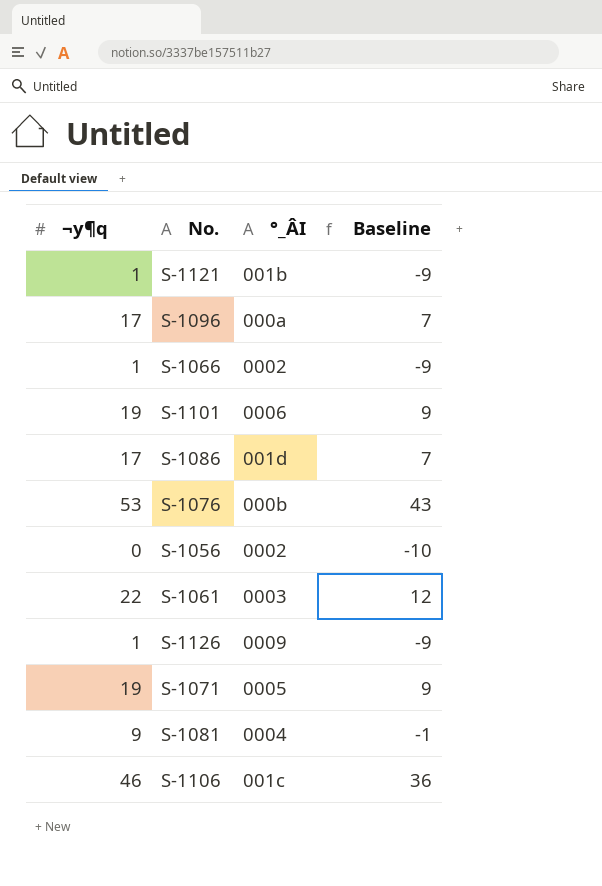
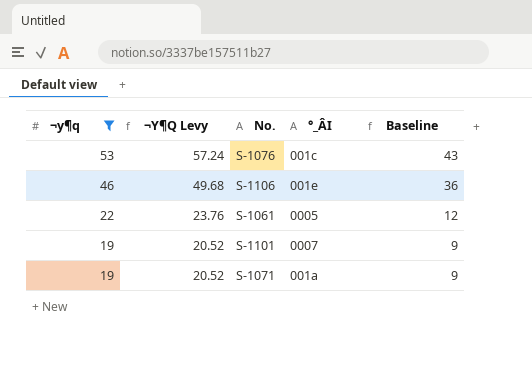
filter: none -> ¬y¶q >= 19
row order: none -> ¬y¶q descending
column ¬Y¶Q Levy | formula: none -> [¬y¶q] * 1.08
S-1076 | °_ÂI: 000b -> 001c
S-1106 | °_ÂI: 001c -> 001e
S-1061 | °_ÂI: 0003 -> 0005
S-1101 | °_ÂI: 0006 -> 0007
S-1071 | °_ÂI: 0005 -> 001a

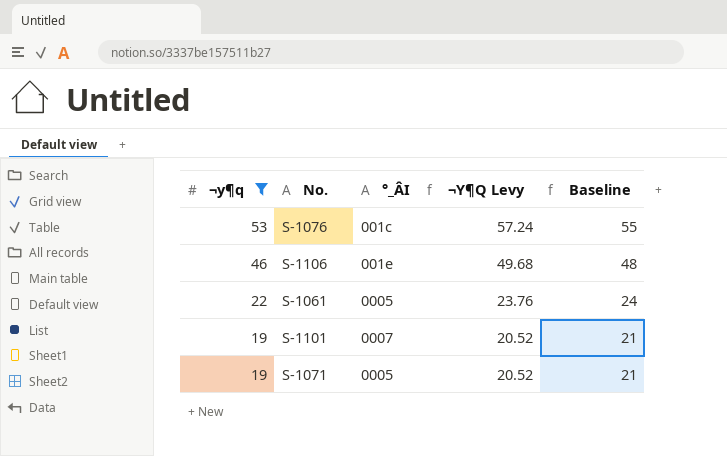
column ¬Y¶Q Levy | position: 2 -> 4
column Baseline | formula: [¬y¶q] - 10 -> [¬y¶q] + 2
S-1071 | °_ÂI: 001a -> 0005

